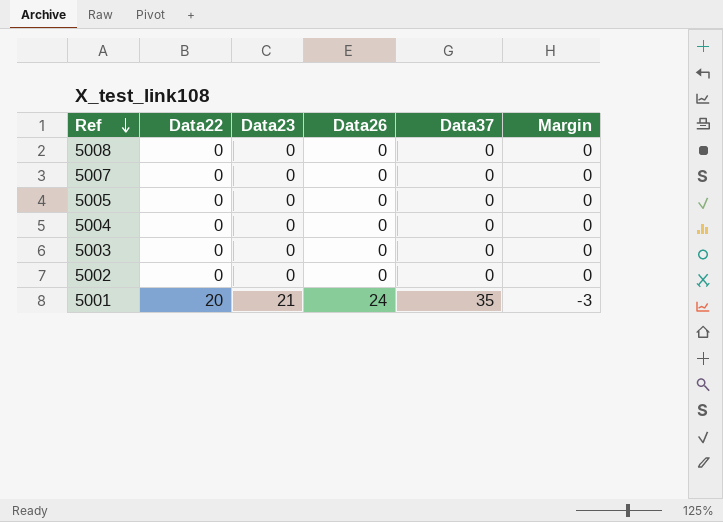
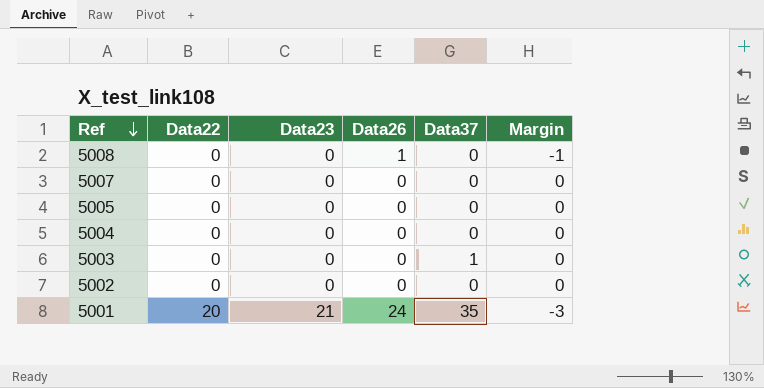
5008 | Data26: 0 -> 1
5008 | Margin: 0 -> -1
5003 | Data37: 0 -> 1

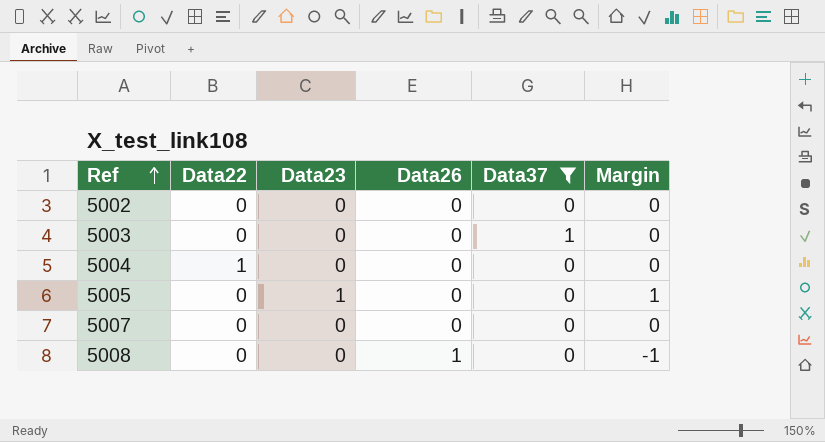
filter: none -> Data37 != 35
row order: Ref descending -> Ref ascending
5004 | Data22: 0 -> 1
5005 | Data23: 0 -> 1
5005 | Margin: 0 -> 1

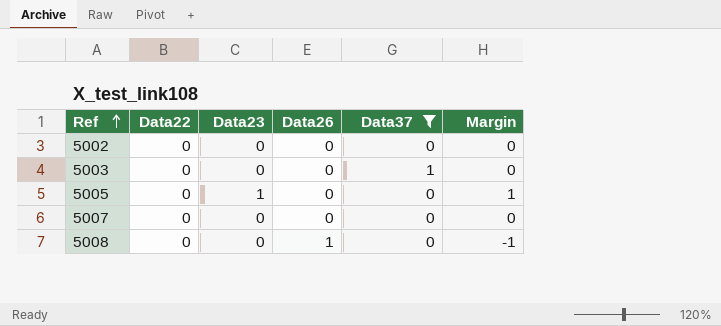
row 5004: 1 | 0 | 0 | 0 | 0 -> none

